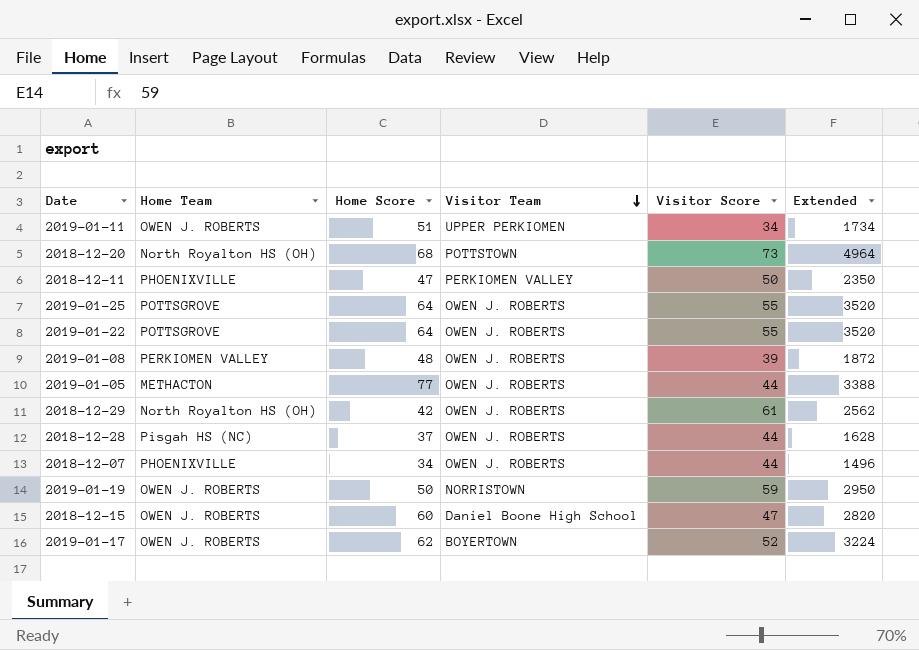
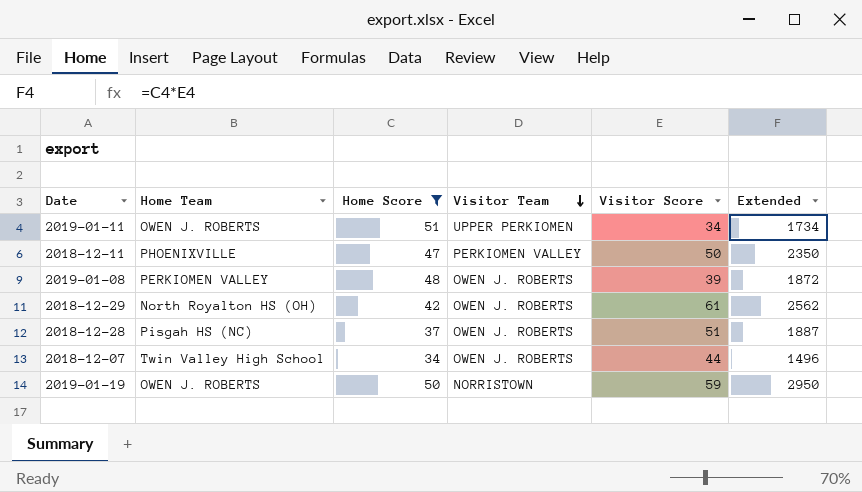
filter: none -> Home Score <= 51
2018-12-28 | Visitor Score: 44 -> 51
2018-12-28 | Extended: 1628 -> 1887
2018-12-07 | Home Team: PHOENIXVILLE -> Twin Valley High School

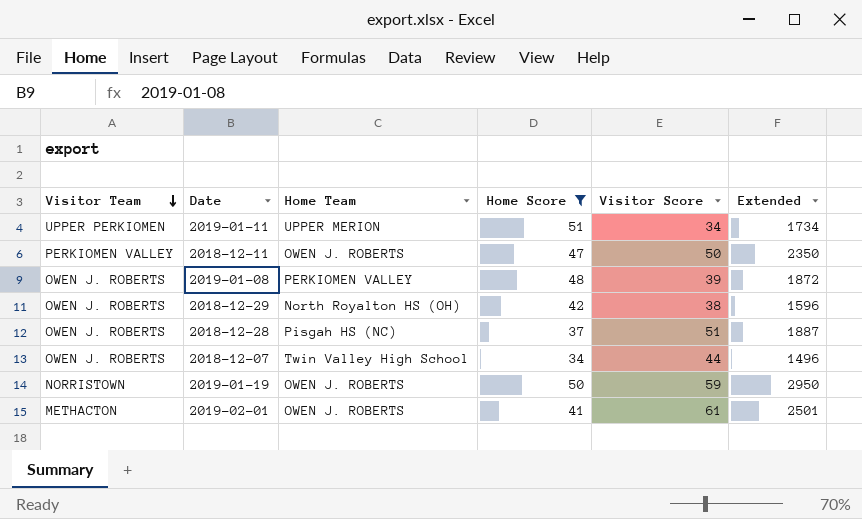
column Visitor Team | position: 4 -> 1
2019-01-11 | Home Team: OWEN J. ROBERTS -> UPPER MERION
2018-12-11 | Home Team: PHOENIXVILLE -> OWEN J. ROBERTS
2018-12-29 | Visitor Score: 61 -> 38
2018-12-29 | Extended: 2562 -> 1596
row 2019-02-01: none -> METHACTON | OWEN J. ROBERTS | 41 | 61 | 2501

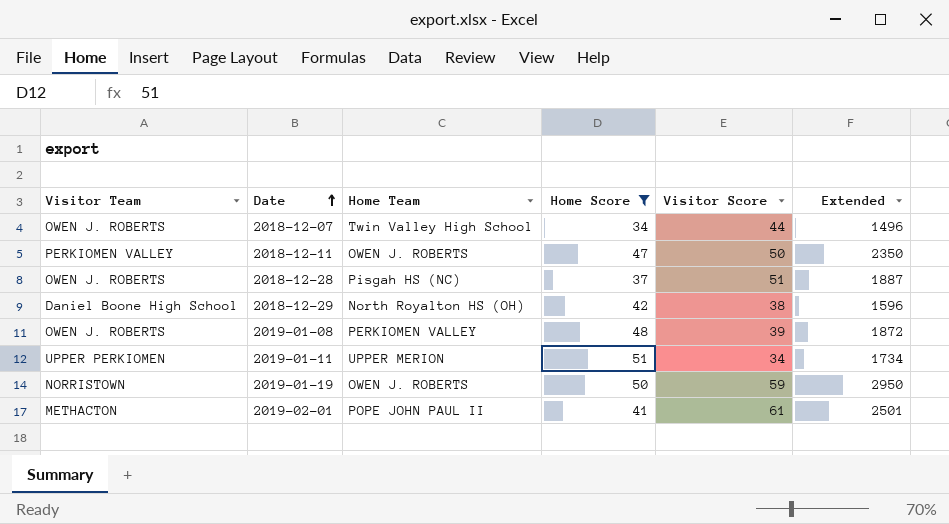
row order: Visitor Team descending -> Date ascending
2018-12-29 | Visitor Team: OWEN J. ROBERTS -> Daniel Boone High School
2019-02-01 | Home Team: OWEN J. ROBERTS -> POPE JOHN PAUL II

